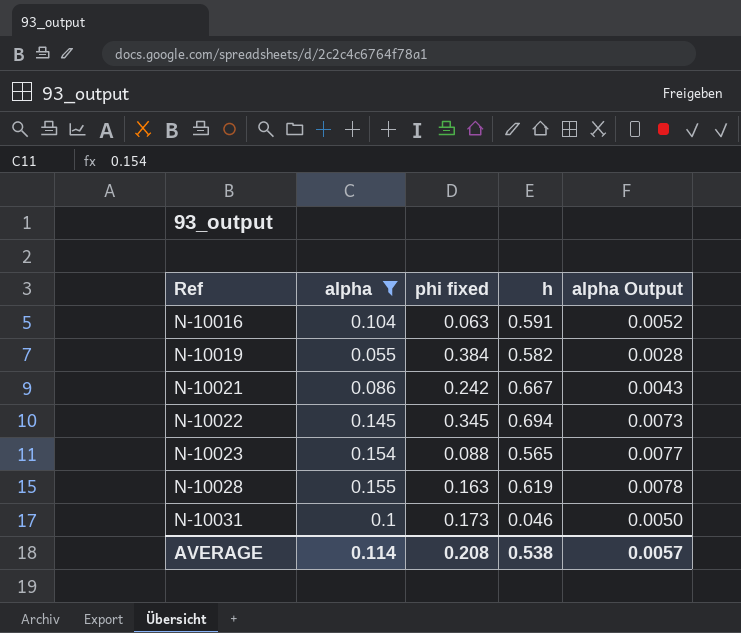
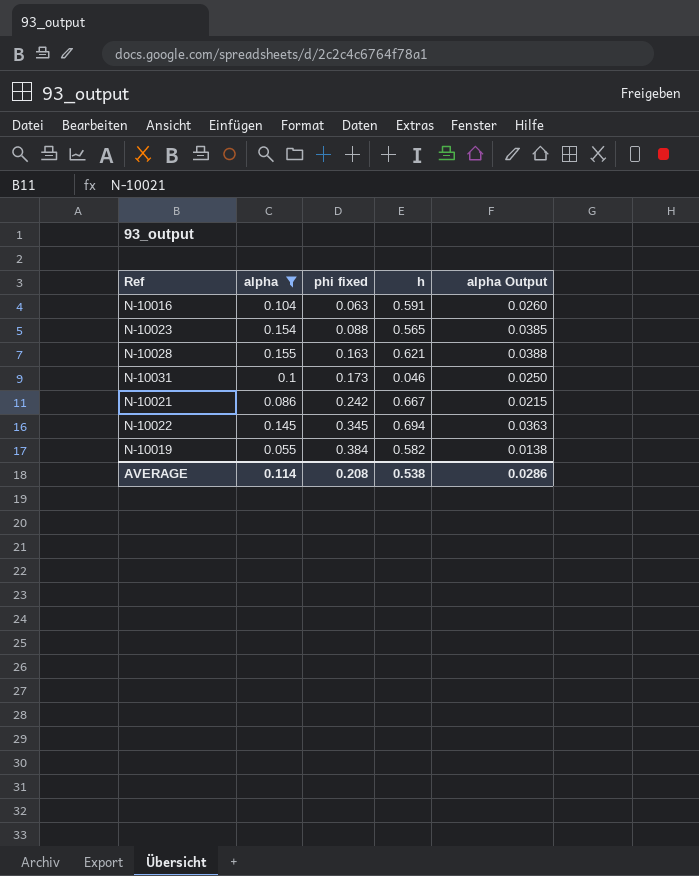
row order: Ref ascending -> phi fixed ascending
column alpha Output | formula: [alpha] * 0.05 -> [alpha] * 0.25
N-10028 | h: 0.619 -> 0.621
AVERAGE | alpha Output: 0.0057 -> 0.0286

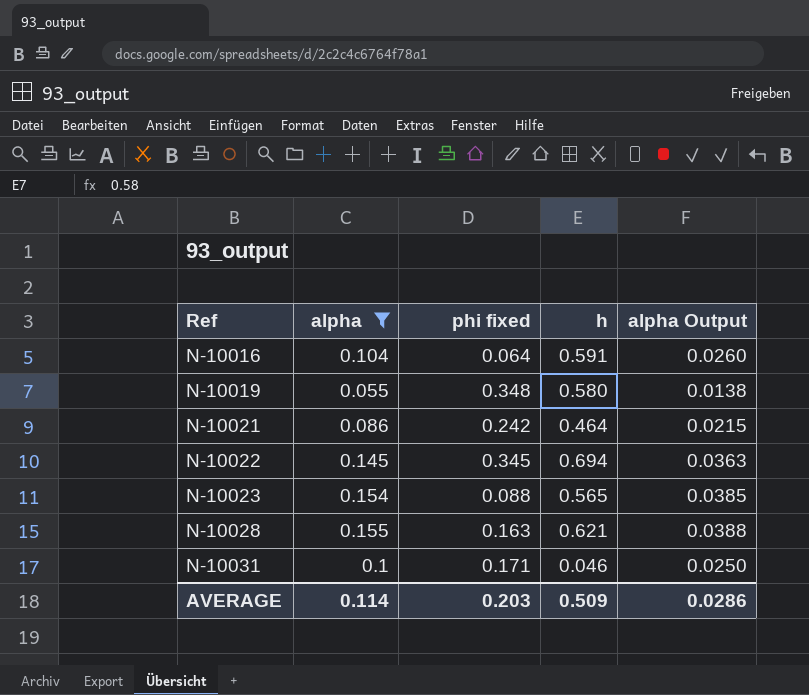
row order: phi fixed ascending -> Ref ascending
N-10016 | phi fixed: 0.063 -> 0.064
N-10019 | phi fixed: 0.384 -> 0.348
N-10019 | h: 0.582 -> 0.580
N-10021 | h: 0.667 -> 0.464
N-10031 | phi fixed: 0.173 -> 0.171
AVERAGE | phi fixed: 0.208 -> 0.203
AVERAGE | h: 0.538 -> 0.509

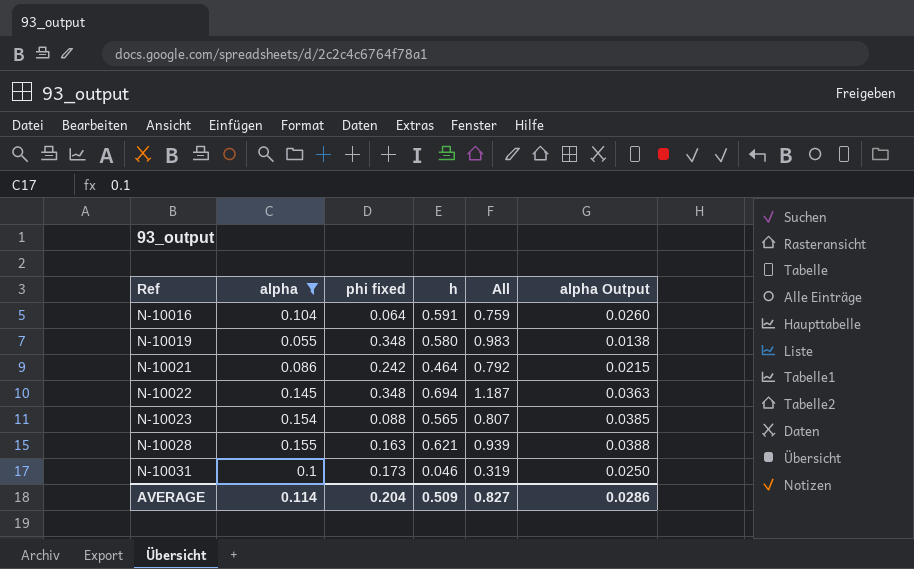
column All | formula: none -> [alpha] + [phi fixed] + [h]
N-10022 | phi fixed: 0.345 -> 0.348
N-10031 | phi fixed: 0.171 -> 0.173
AVERAGE | phi fixed: 0.203 -> 0.204

